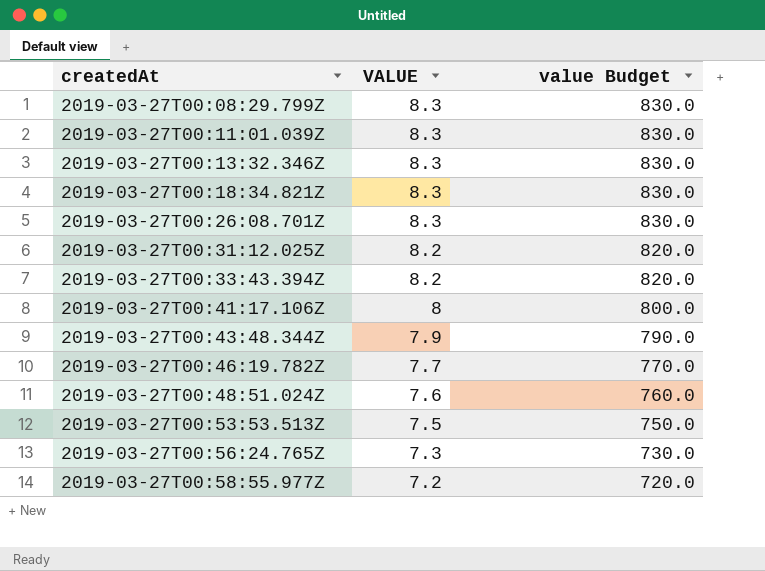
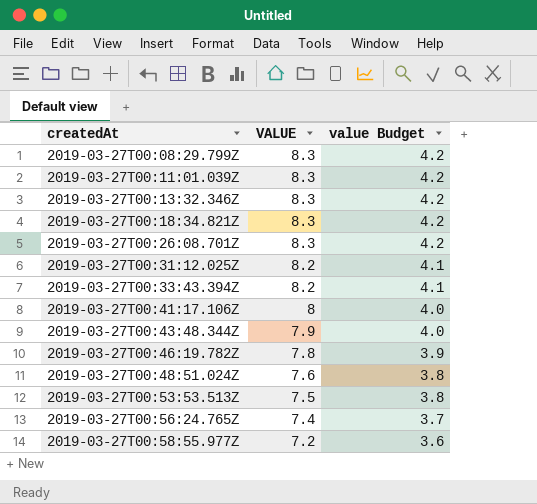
column value Budget | formula: [VALUE] * 100 -> [VALUE] * 0.5
2019-03-27T00:46:19.782Z | VALUE: 7.7 -> 7.8
2019-03-27T00:56:24.765Z | VALUE: 7.3 -> 7.4

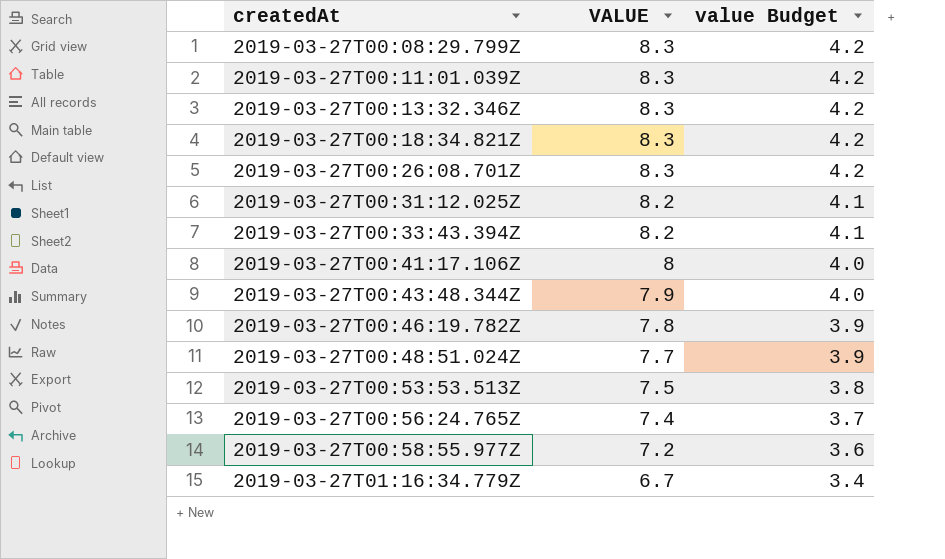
2019-03-27T00:48:51.024Z | VALUE: 7.6 -> 7.7
2019-03-27T00:48:51.024Z | value Budget: 3.8 -> 3.9
row 2019-03-27T01:16:34.779Z: none -> 6.7 | 3.4

